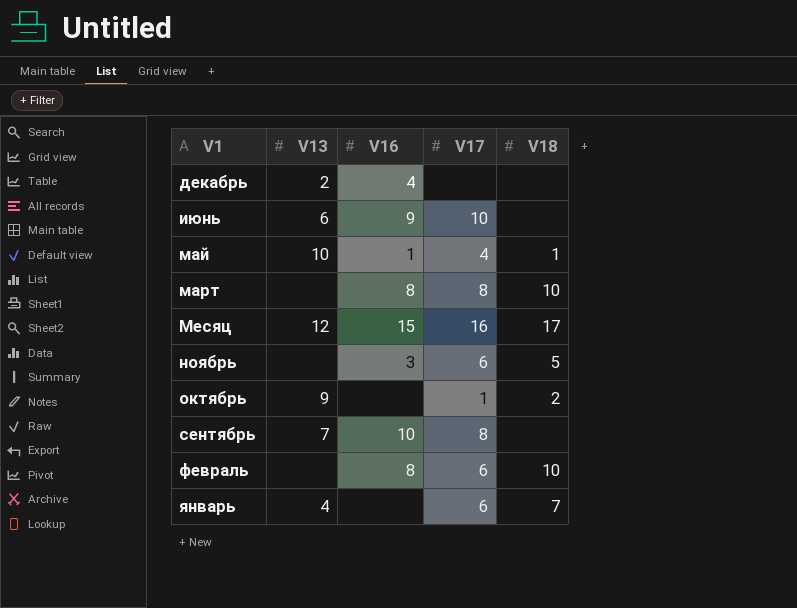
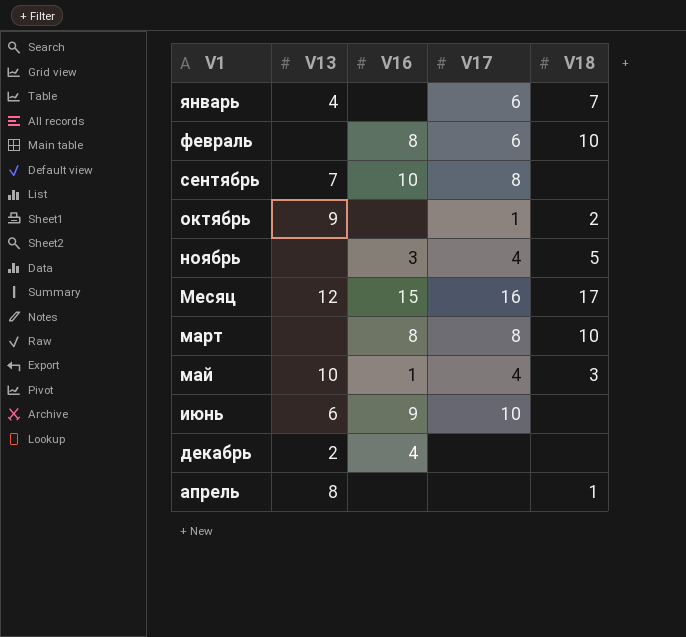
row order: V1 ascending -> V1 descending
ноябрь | V17: 6 -> 4
май | V18: 1 -> 3
row апрель: none -> 8 | none | none | 1

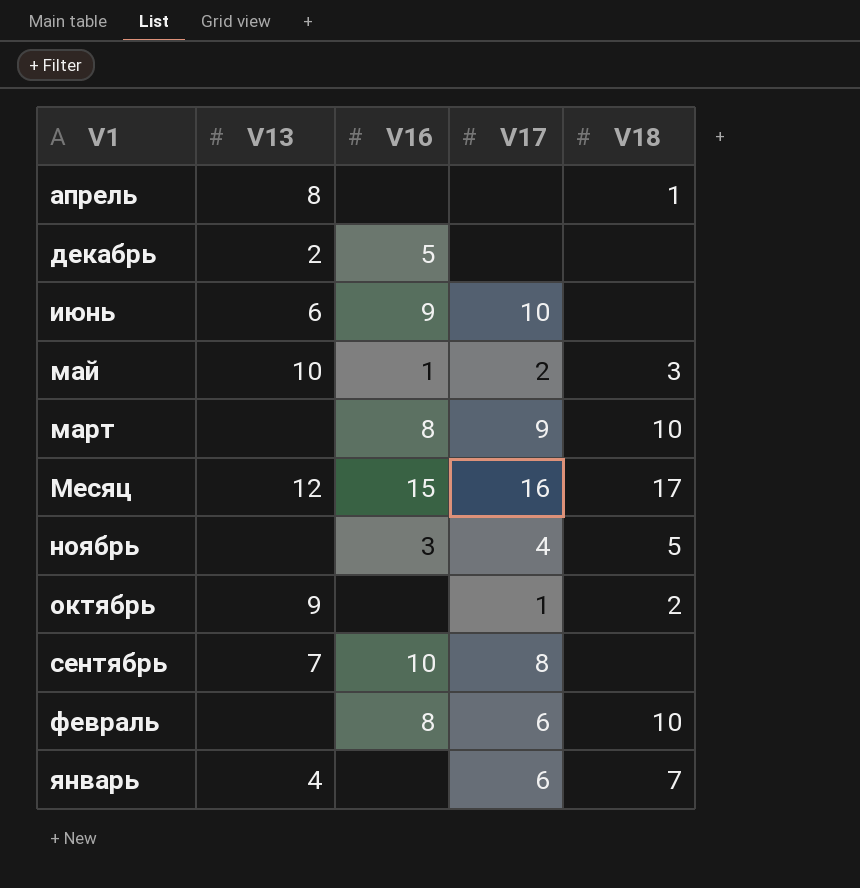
row order: V1 descending -> V1 ascending
декабрь | V16: 4 -> 5
май | V17: 4 -> 2
март | V17: 8 -> 9

